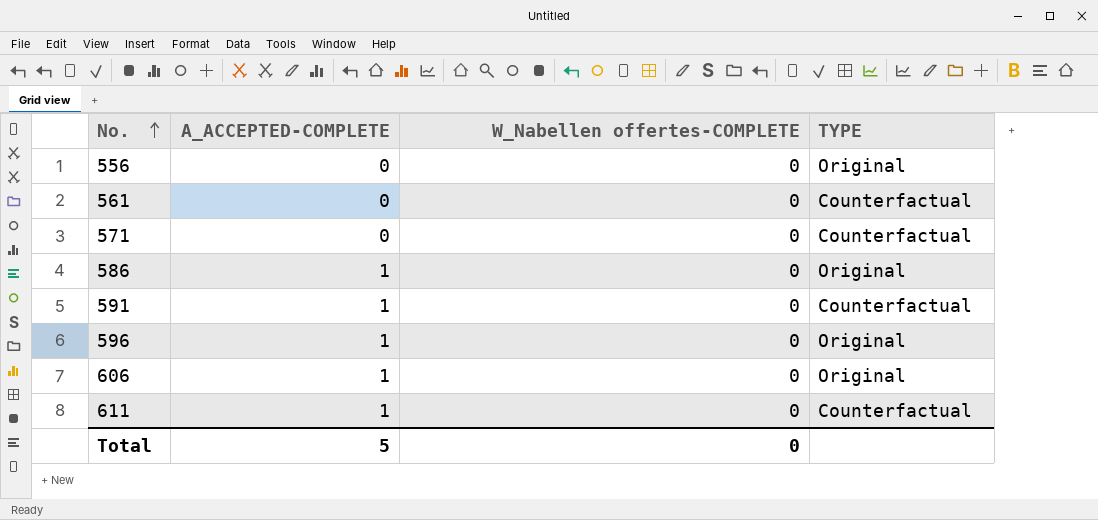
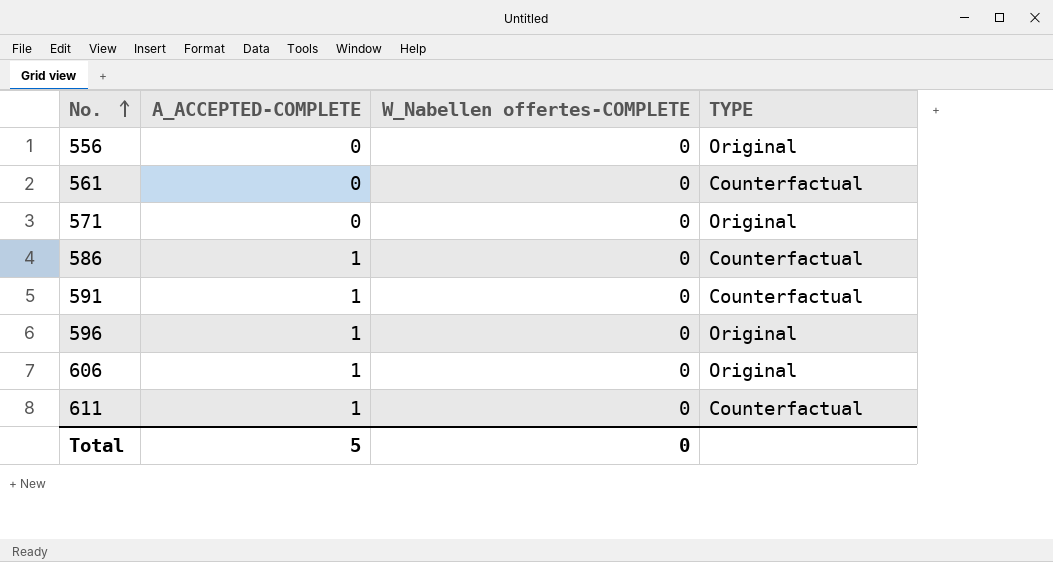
571 | TYPE: Counterfactual -> Original
586 | TYPE: Original -> Counterfactual

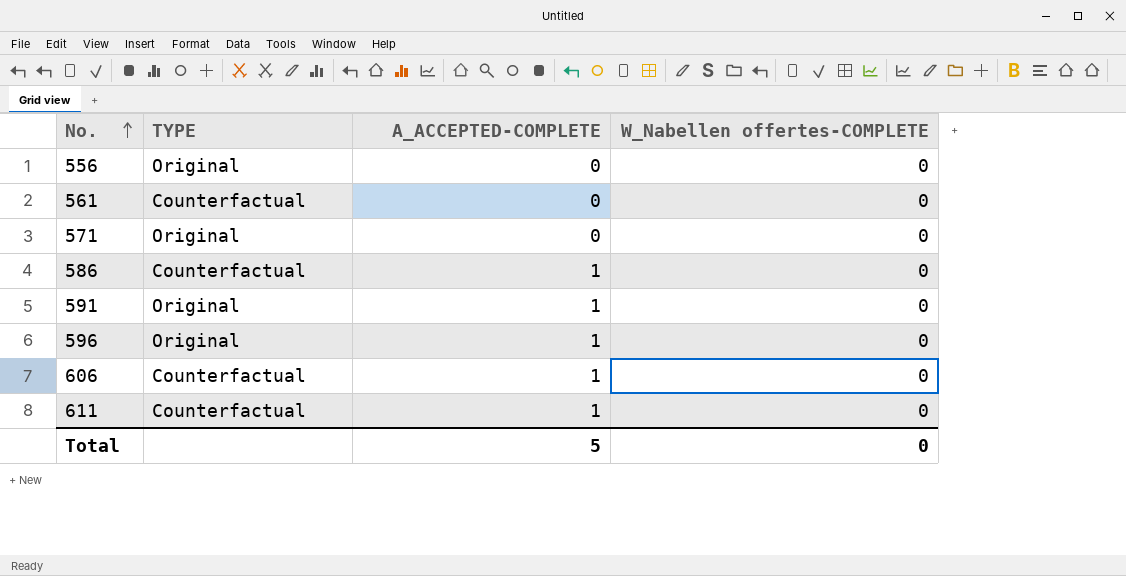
column TYPE | position: 4 -> 2
591 | TYPE: Counterfactual -> Original
606 | TYPE: Original -> Counterfactual

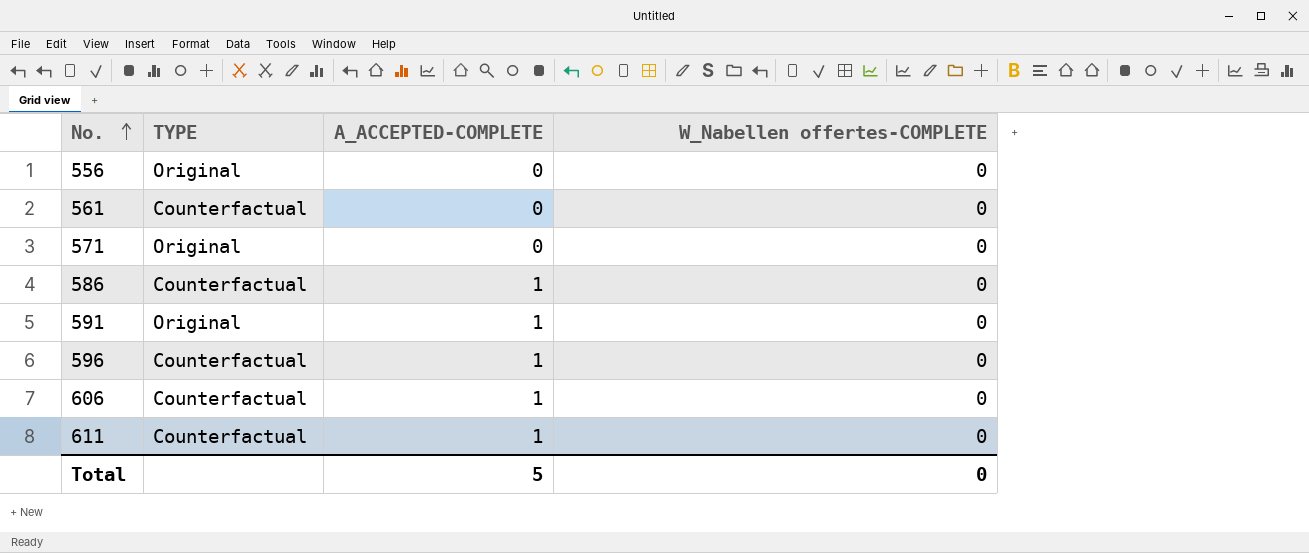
596 | TYPE: Original -> Counterfactual

